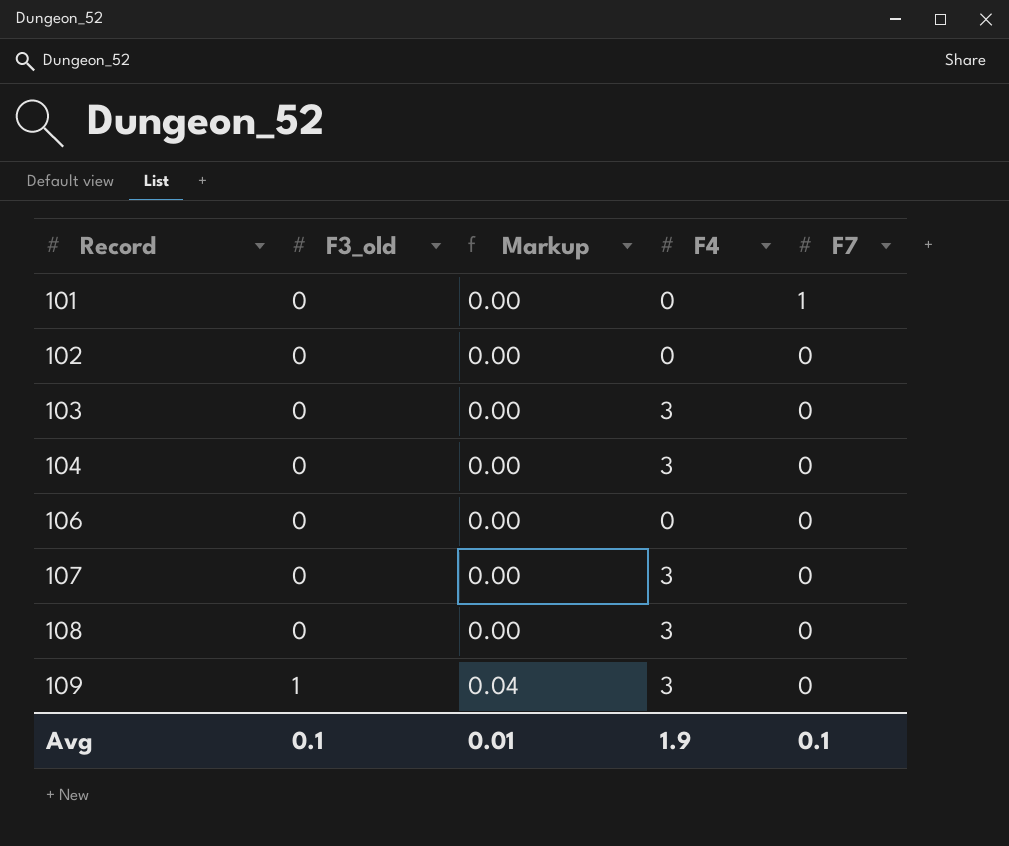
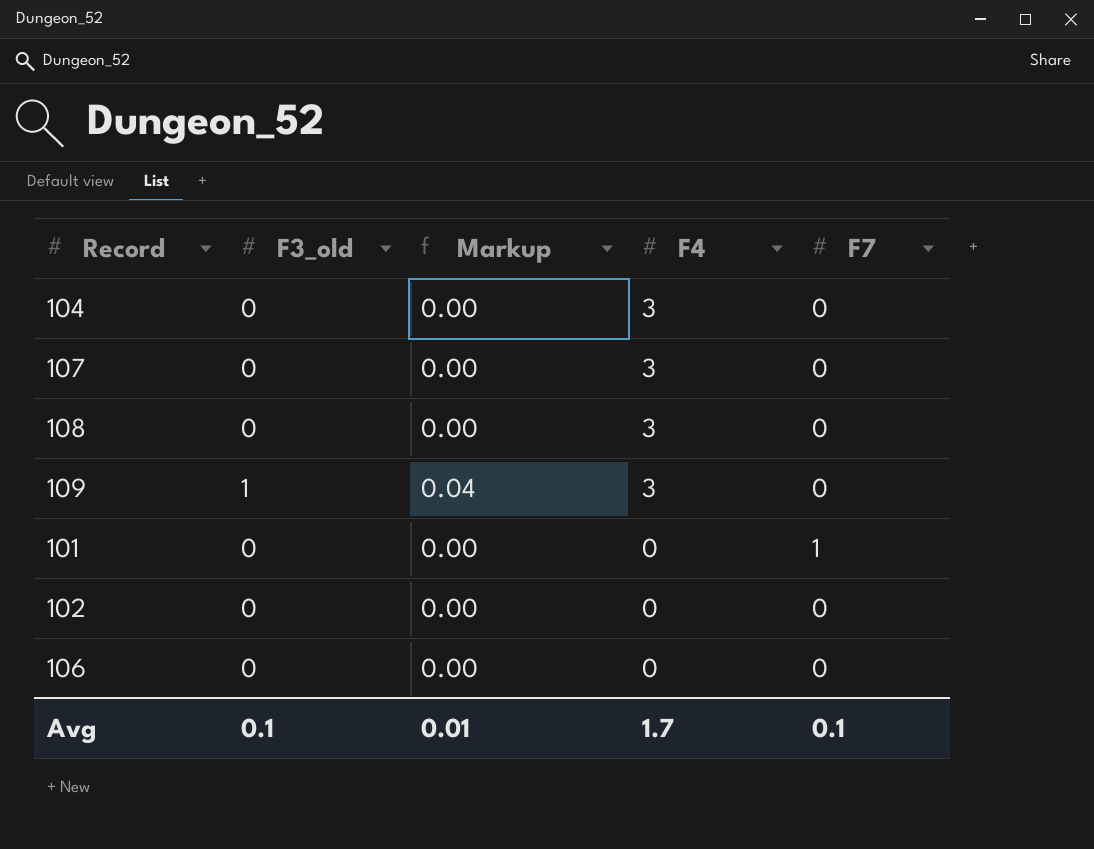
row order: Record ascending -> F4 descending
row 103: 0 | 0.00 | 3 | 0 -> none
Avg | F4: 1.9 -> 1.7

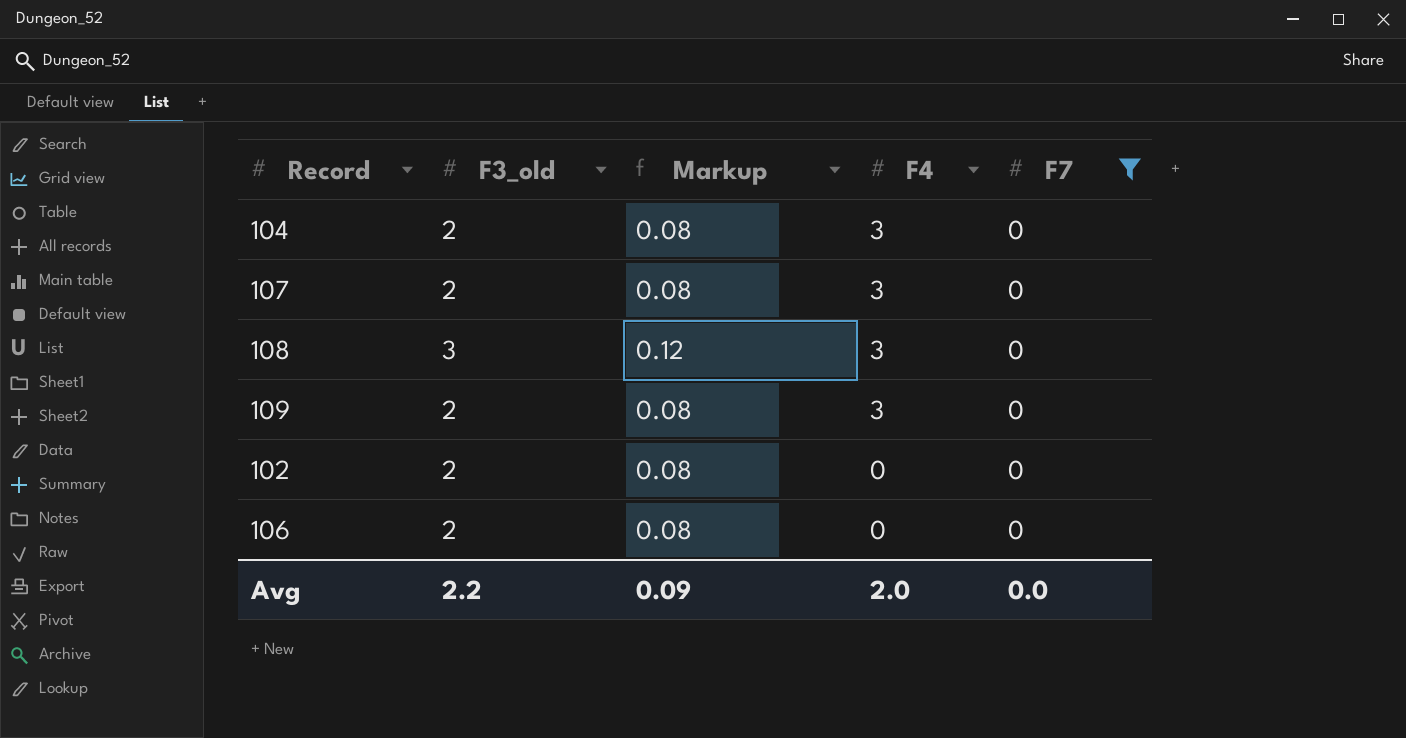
filter: none -> F7 = 0
104 | F3_old: 0 -> 2
104 | Markup: 0.00 -> 0.08
107 | F3_old: 0 -> 2
107 | Markup: 0.00 -> 0.08
108 | F3_old: 0 -> 3
108 | Markup: 0.00 -> 0.12
109 | F3_old: 1 -> 2
109 | Markup: 0.04 -> 0.08
102 | F3_old: 0 -> 2
102 | Markup: 0.00 -> 0.08
106 | F3_old: 0 -> 2
106 | Markup: 0.00 -> 0.08
Avg | F3_old: 0.1 -> 2.2
Avg | Markup: 0.01 -> 0.09
Avg | F4: 1.7 -> 2.0
Avg | F7: 0.1 -> 0.0

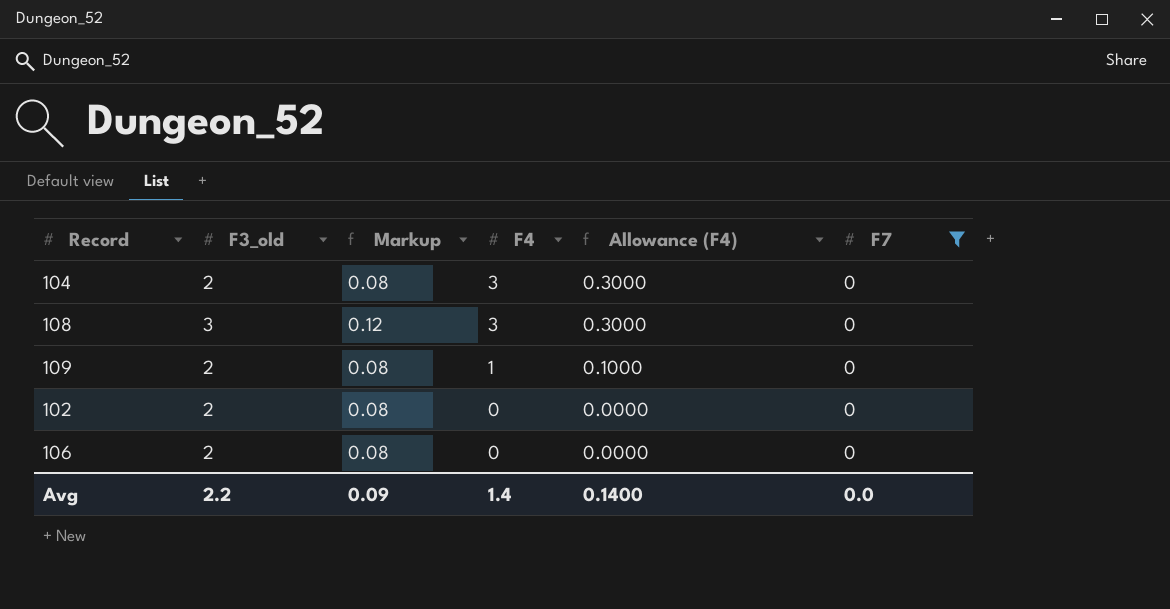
column Allowance (F4) | formula: none -> [F4] * 0.1
row 107: 2 | 0.08 | 3 | 0 -> none
109 | F4: 3 -> 1
Avg | F4: 2.0 -> 1.4

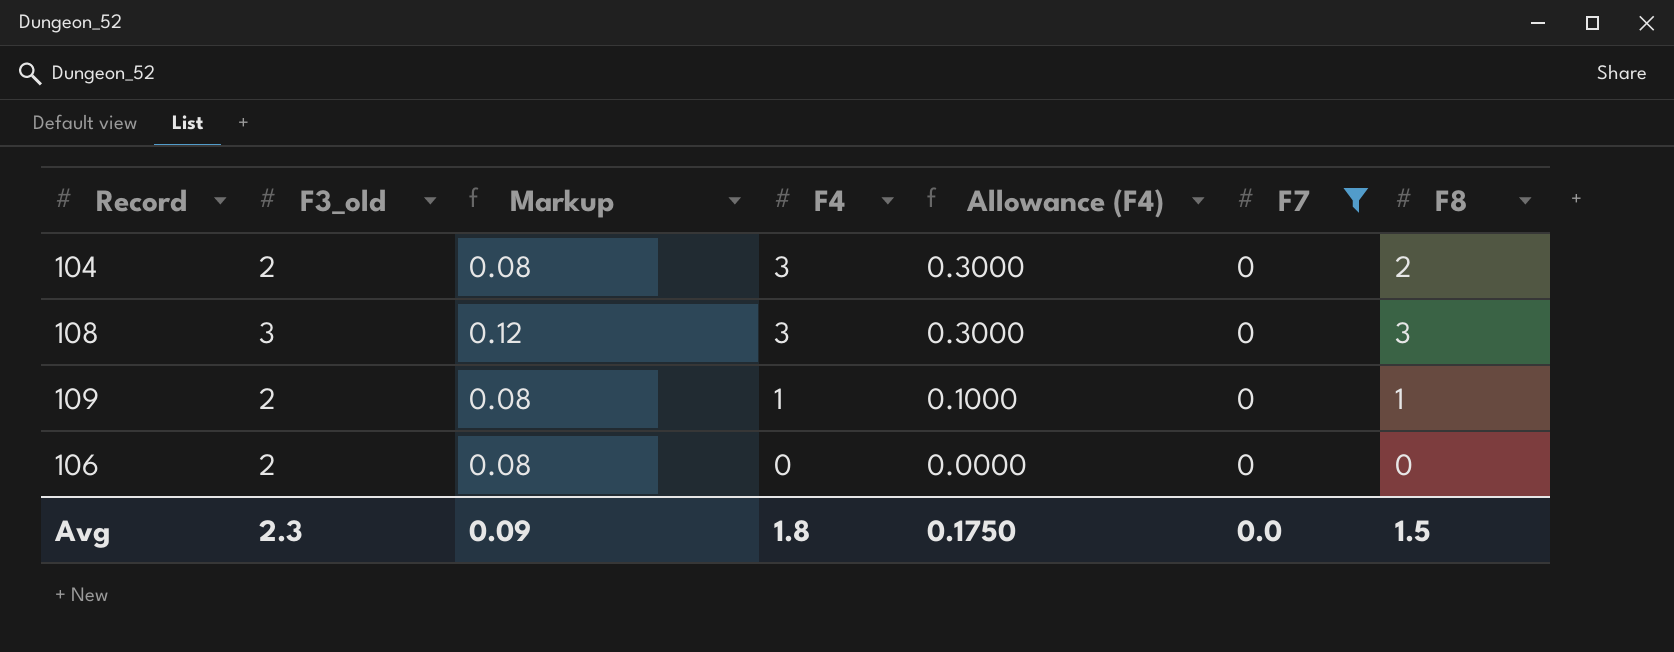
column F8 | position: none -> 7
row 102: 2 | 0.08 | 0 | 0.0000 | 0 -> none
Avg | F3_old: 2.2 -> 2.3
Avg | F4: 1.4 -> 1.8
Avg | Allowance (F4): 0.1400 -> 0.1750

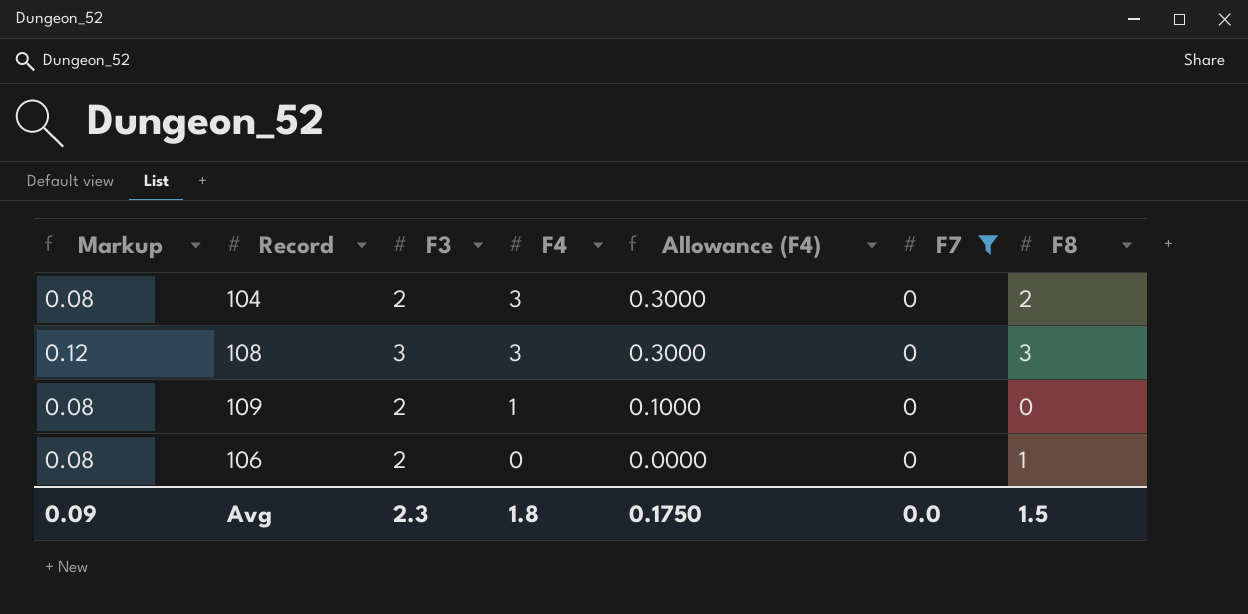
column Markup | position: 3 -> 1
column name: F3_old -> F3
109 | F8: 1 -> 0
106 | F8: 0 -> 1

